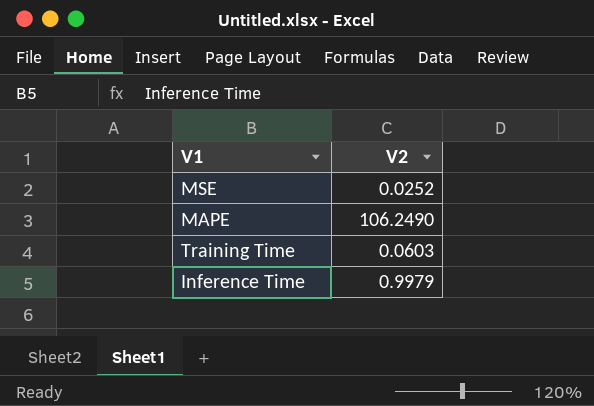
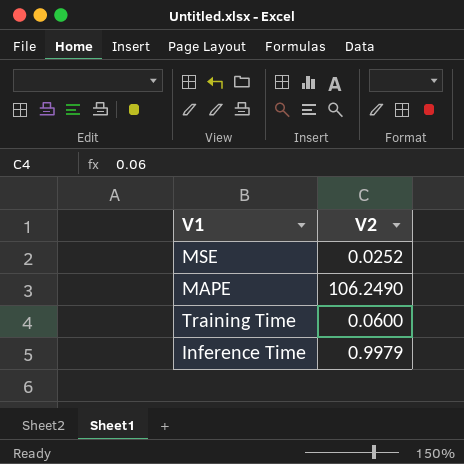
Training Time | V2: 0.0603 -> 0.0600

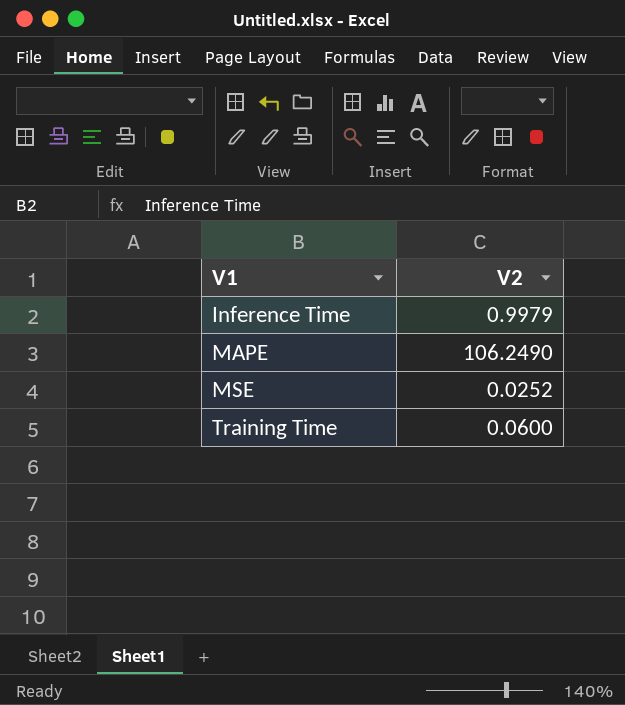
row order: none -> V1 ascending

